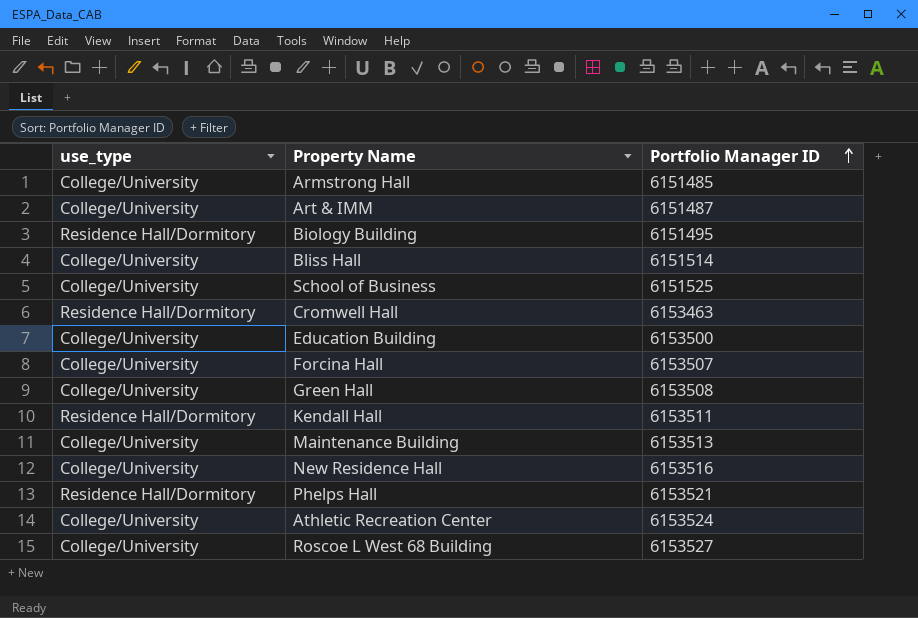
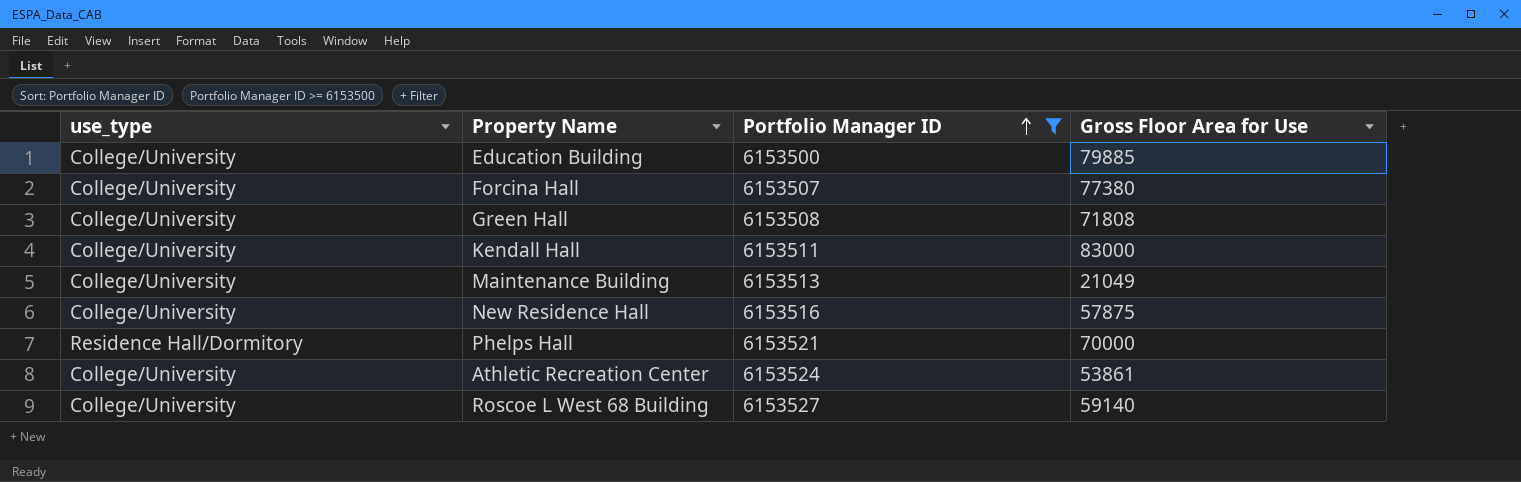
filter: none -> Portfolio Manager ID >= 6153500
column Gross Floor Area for Use | position: none -> 4
Kendall Hall | use_type: Residence Hall/Dormitory -> College/University

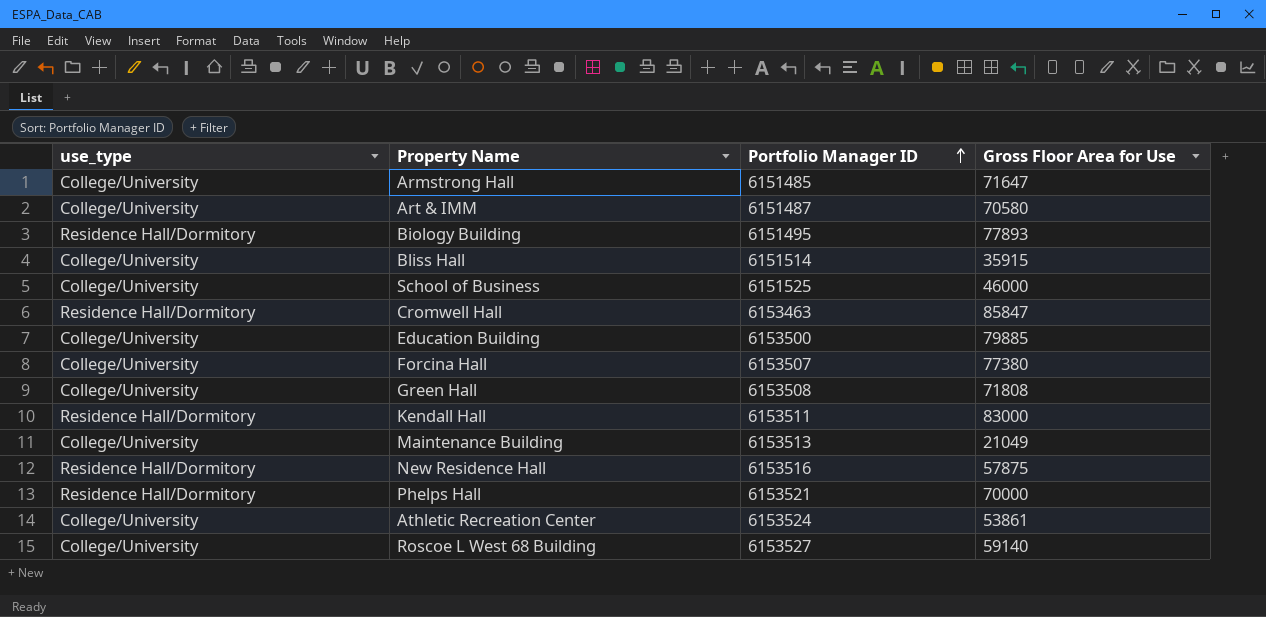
filter: Portfolio Manager ID >= 6153500 -> none
Kendall Hall | use_type: College/University -> Residence Hall/Dormitory
New Residence Hall | use_type: College/University -> Residence Hall/Dormitory

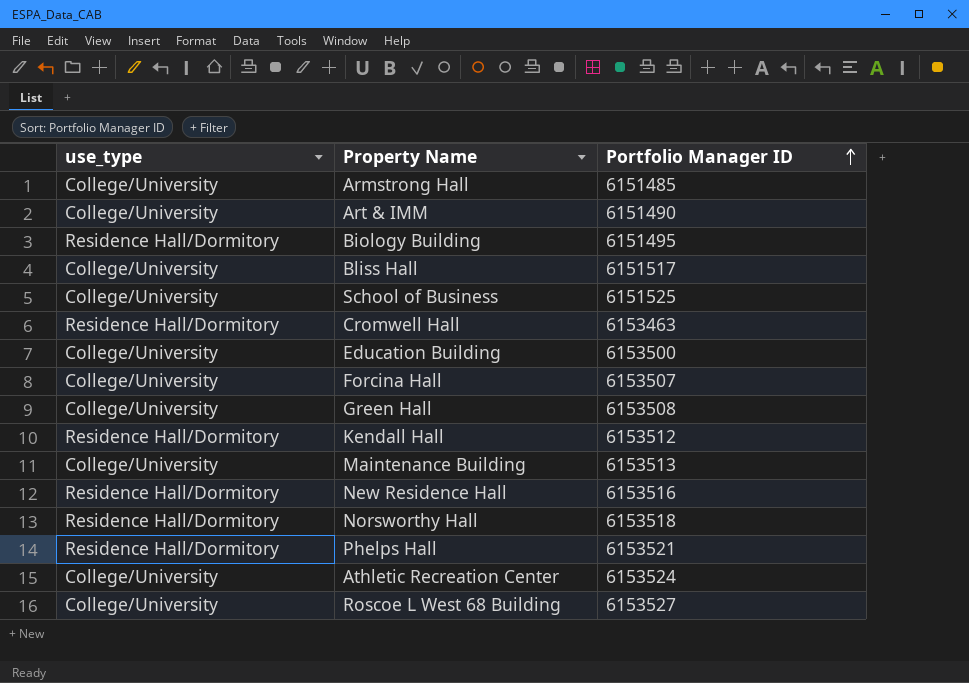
column Gross Floor Area for Use | position: 4 -> none
Art & IMM | Portfolio Manager ID: 6151487 -> 6151490
Bliss Hall | Portfolio Manager ID: 6151514 -> 6151517
Kendall Hall | Portfolio Manager ID: 6153511 -> 6153512
row Norsworthy Hall: none -> Residence Hall/Dormitory | 6153518

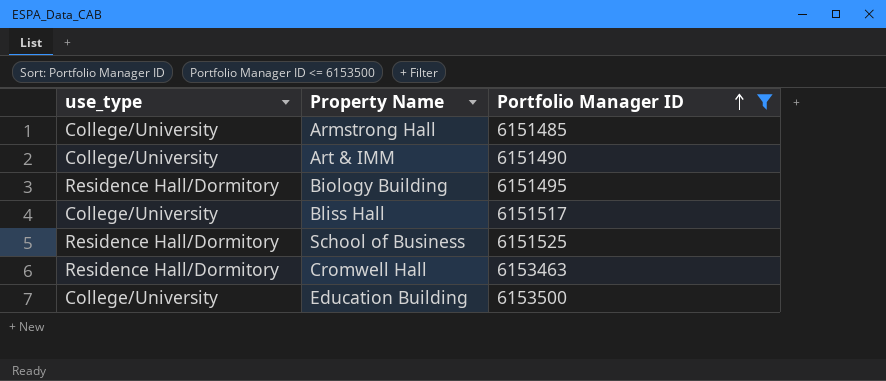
filter: none -> Portfolio Manager ID <= 6153500
School of Business | use_type: College/University -> Residence Hall/Dormitory

